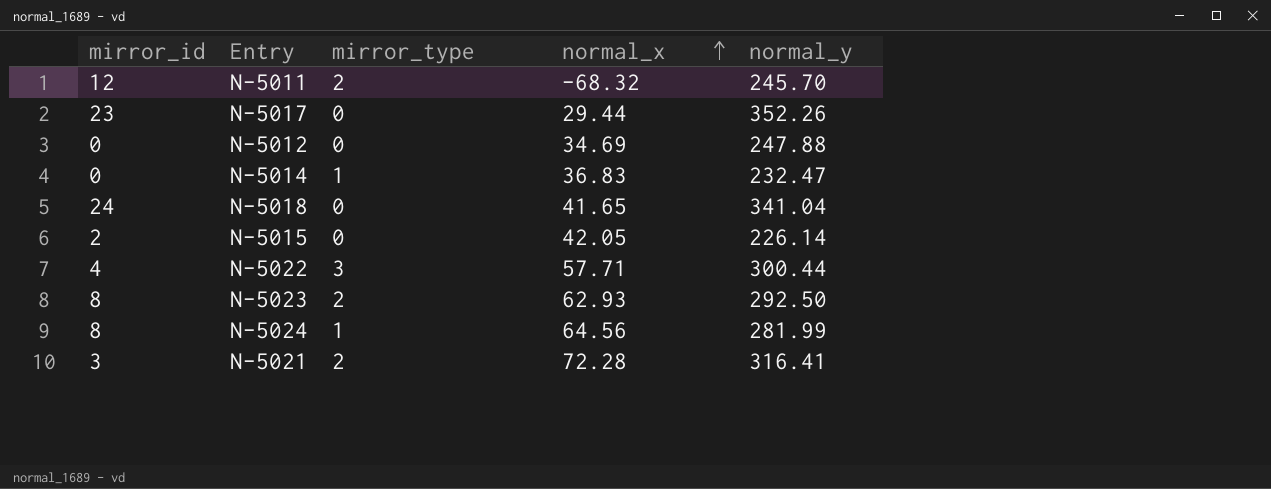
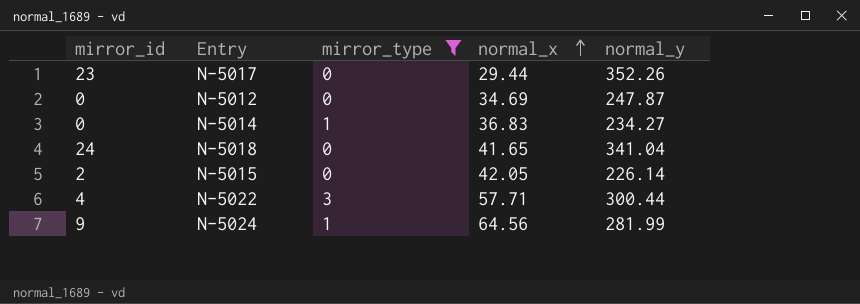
filter: none -> mirror_type != 2
N-5012 | normal_y: 247.88 -> 247.87
N-5014 | normal_y: 232.47 -> 234.27
N-5024 | mirror_id: 8 -> 9

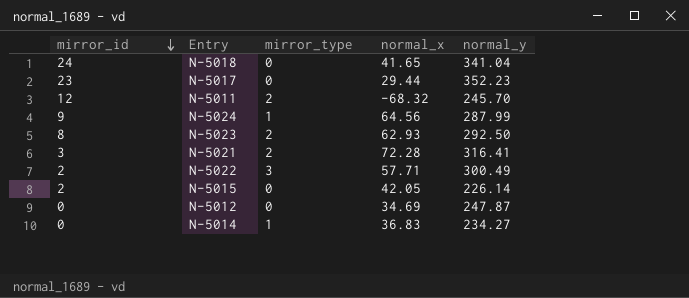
filter: mirror_type != 2 -> none
row order: normal_x ascending -> mirror_id descending
N-5017 | normal_y: 352.26 -> 352.23
N-5024 | normal_y: 281.99 -> 287.99
N-5022 | mirror_id: 4 -> 2
N-5022 | normal_y: 300.44 -> 300.49

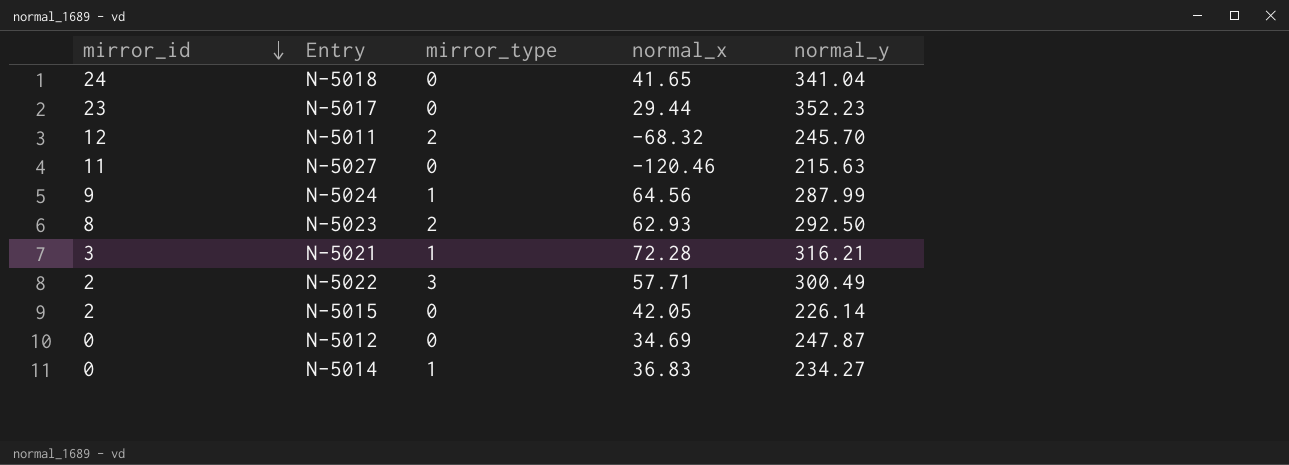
row N-5027: none -> 11 | 0 | -120.46 | 215.63
N-5021 | mirror_type: 2 -> 1
N-5021 | normal_y: 316.41 -> 316.21

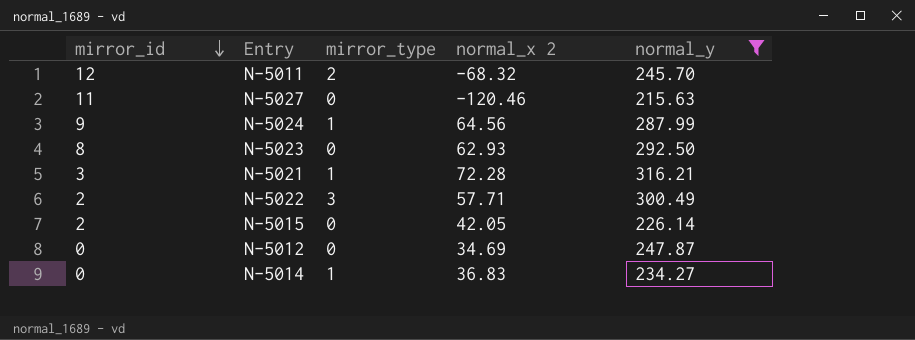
filter: none -> normal_y <= 316.21
column name: normal_x -> normal_x 2
N-5023 | mirror_type: 2 -> 0

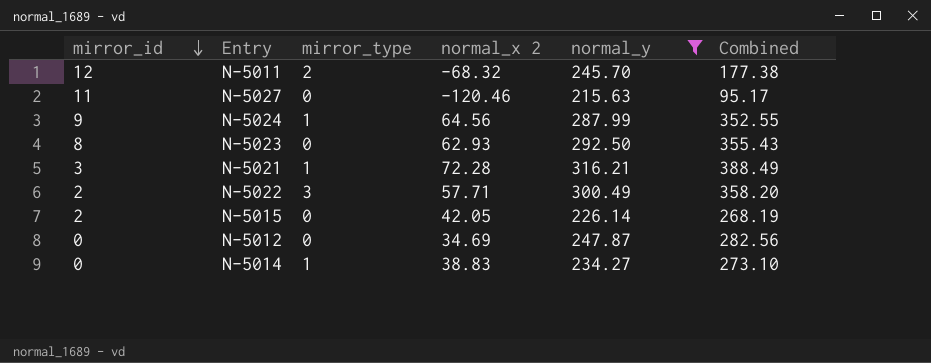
column Combined | formula: none -> [normal_x 2] + [normal_y]
N-5014 | normal_x 2: 36.83 -> 38.83

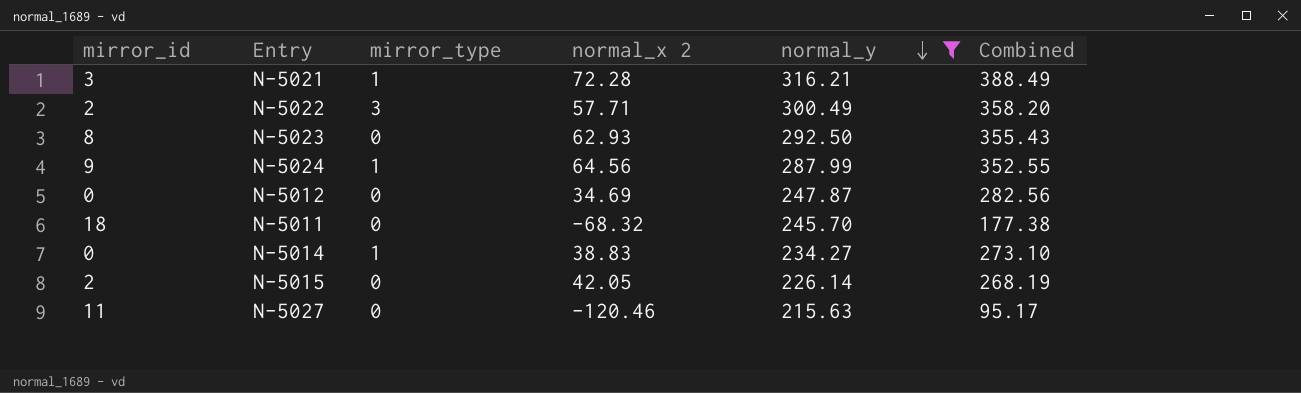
row order: mirror_id descending -> normal_y descending
N-5011 | mirror_id: 12 -> 18
N-5011 | mirror_type: 2 -> 0

